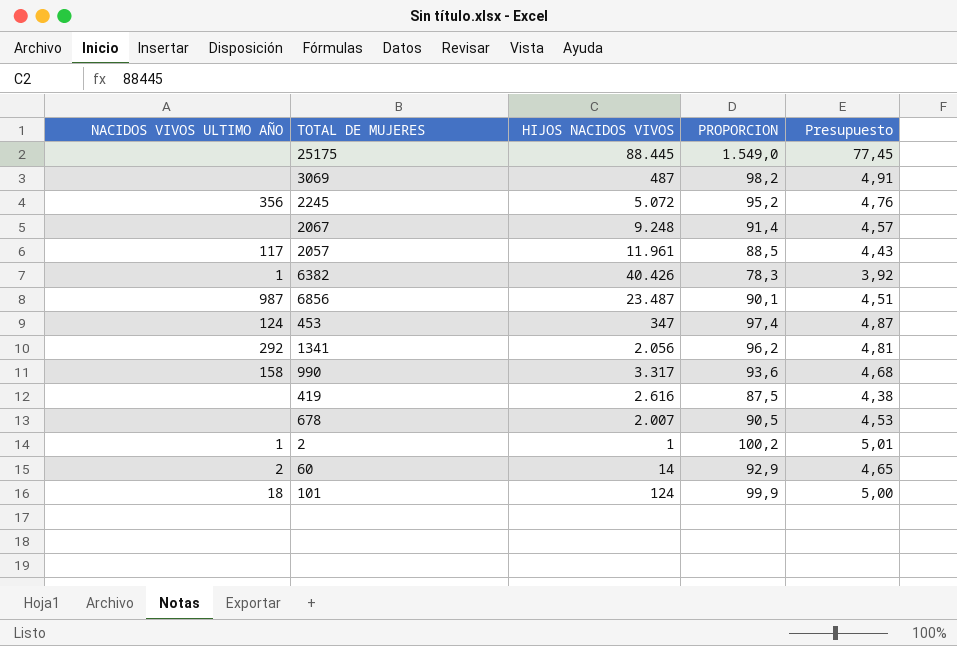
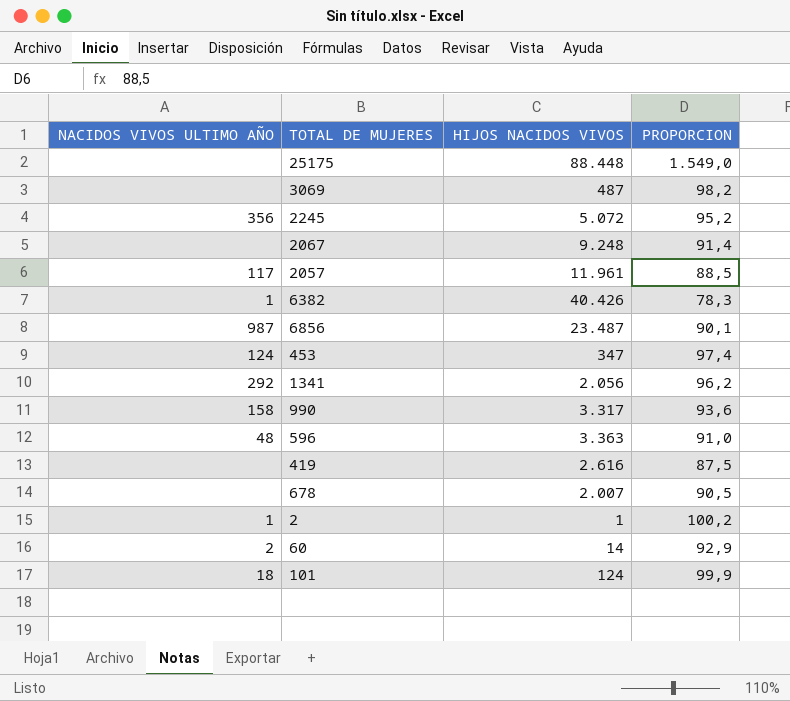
column Presupuesto | formula: [PROPORCION] * 0,05 -> none
25175 | HIJOS NACIDOS VIVOS: 88.445 -> 88.448
row 596: none -> 48 | 3.363 | 91,0

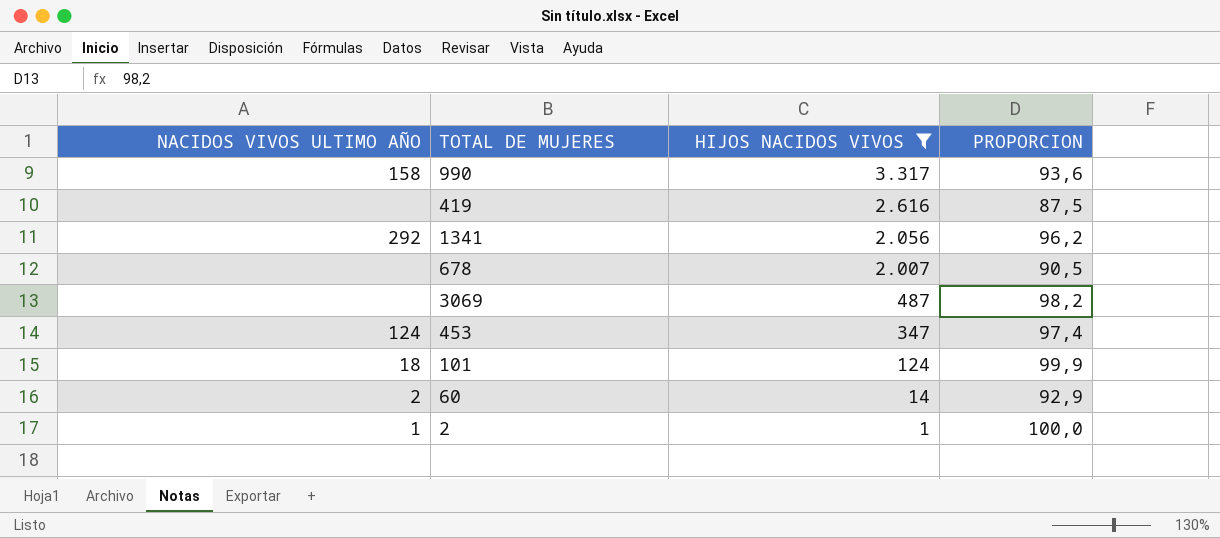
filter: none -> HIJOS NACIDOS VIVOS <= 3.317
row order: none -> HIJOS NACIDOS VIVOS descending
2 | PROPORCION: 100,2 -> 100,0

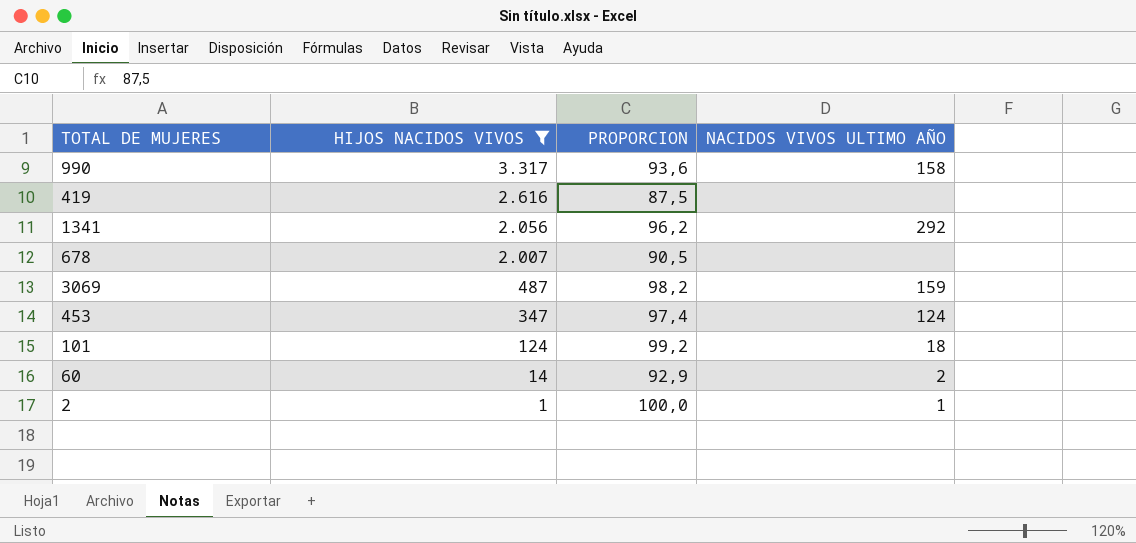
column NACIDOS VIVOS ULTIMO AÑO | position: 1 -> 4
3069 | NACIDOS VIVOS ULTIMO AÑO: none -> 159
101 | PROPORCION: 99,9 -> 99,2

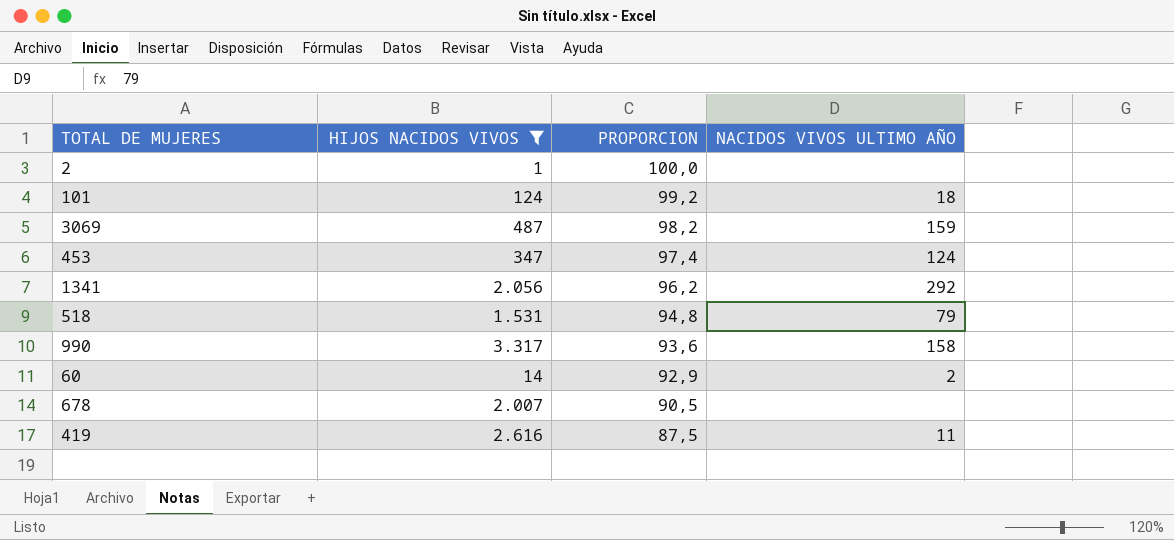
row order: HIJOS NACIDOS VIVOS descending -> PROPORCION descending
2 | NACIDOS VIVOS ULTIMO AÑO: 1 -> none
row 518: none -> 1.531 | 94,8 | 79
419 | NACIDOS VIVOS ULTIMO AÑO: none -> 11

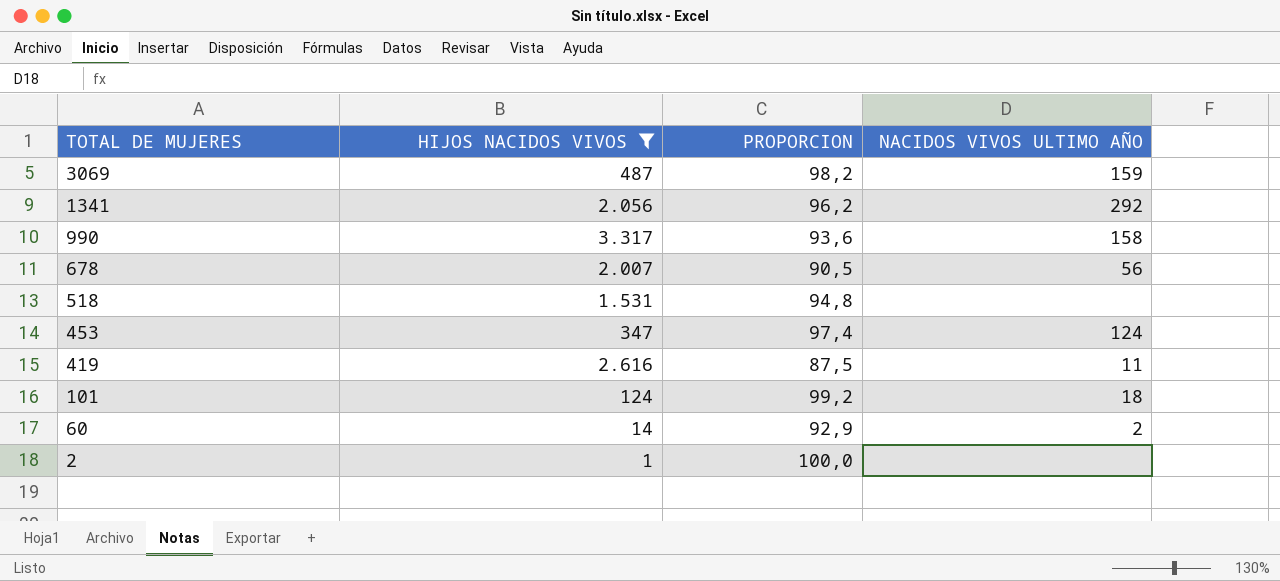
row order: PROPORCION descending -> TOTAL DE MUJERES descending
678 | NACIDOS VIVOS ULTIMO AÑO: none -> 56
518 | NACIDOS VIVOS ULTIMO AÑO: 79 -> none

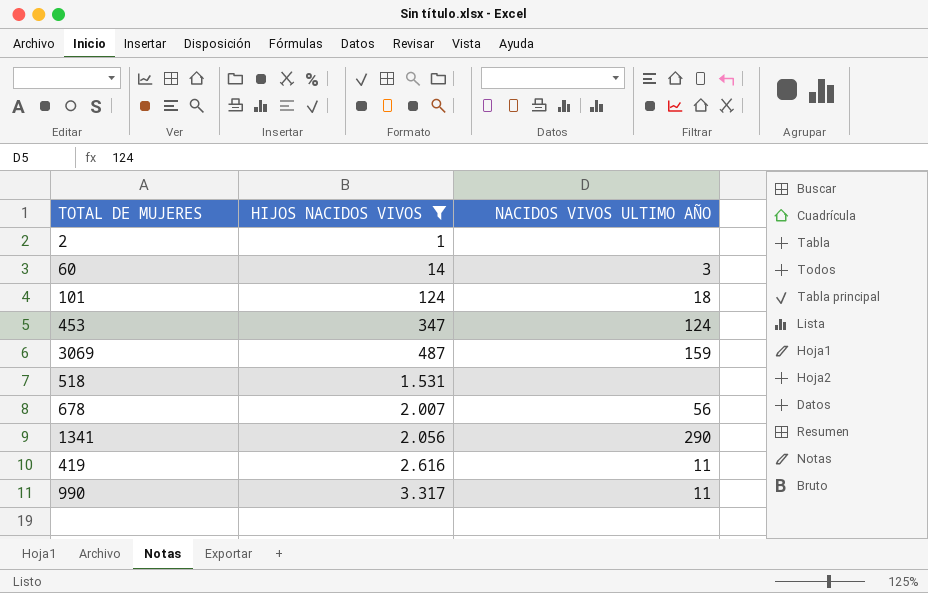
row order: TOTAL DE MUJERES descending -> HIJOS NACIDOS VIVOS ascending
column PROPORCION | position: 3 -> none
60 | NACIDOS VIVOS ULTIMO AÑO: 2 -> 3
1341 | NACIDOS VIVOS ULTIMO AÑO: 292 -> 290
990 | NACIDOS VIVOS ULTIMO AÑO: 158 -> 11

